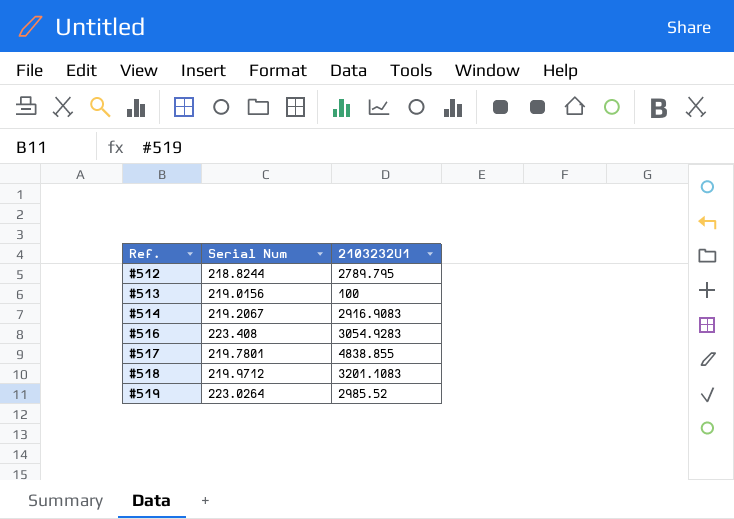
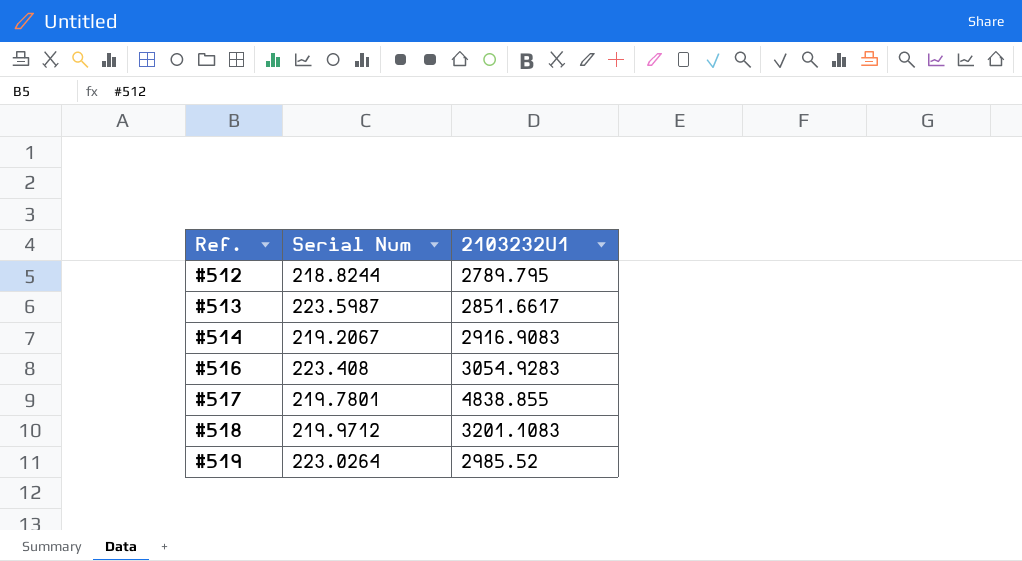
#513 | Serial Num: 219.0156 -> 223.5987
#513 | 2103232U1: 100 -> 2851.6617

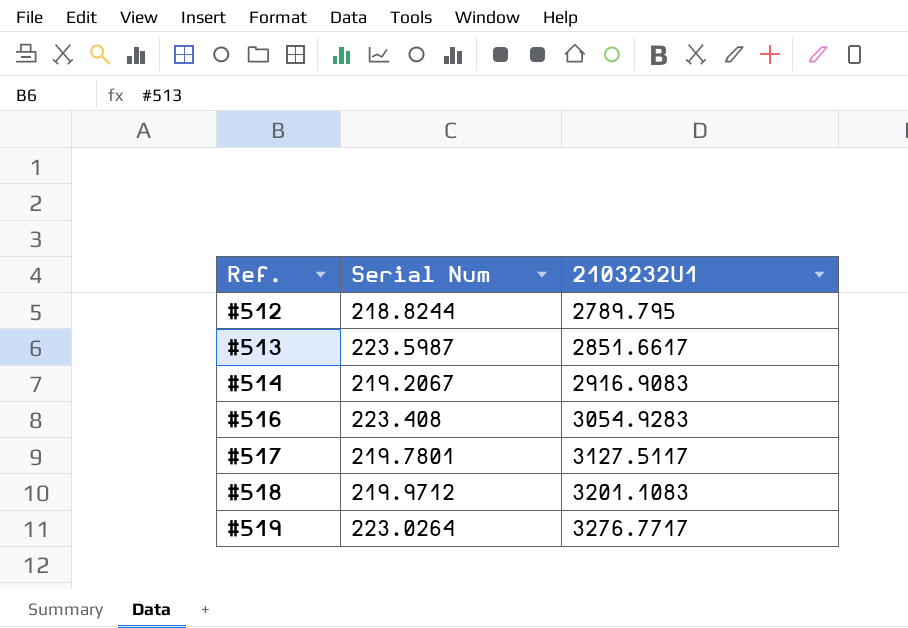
#517 | 2103232U1: 4838.855 -> 3127.5117
#519 | 2103232U1: 2985.52 -> 3276.7717

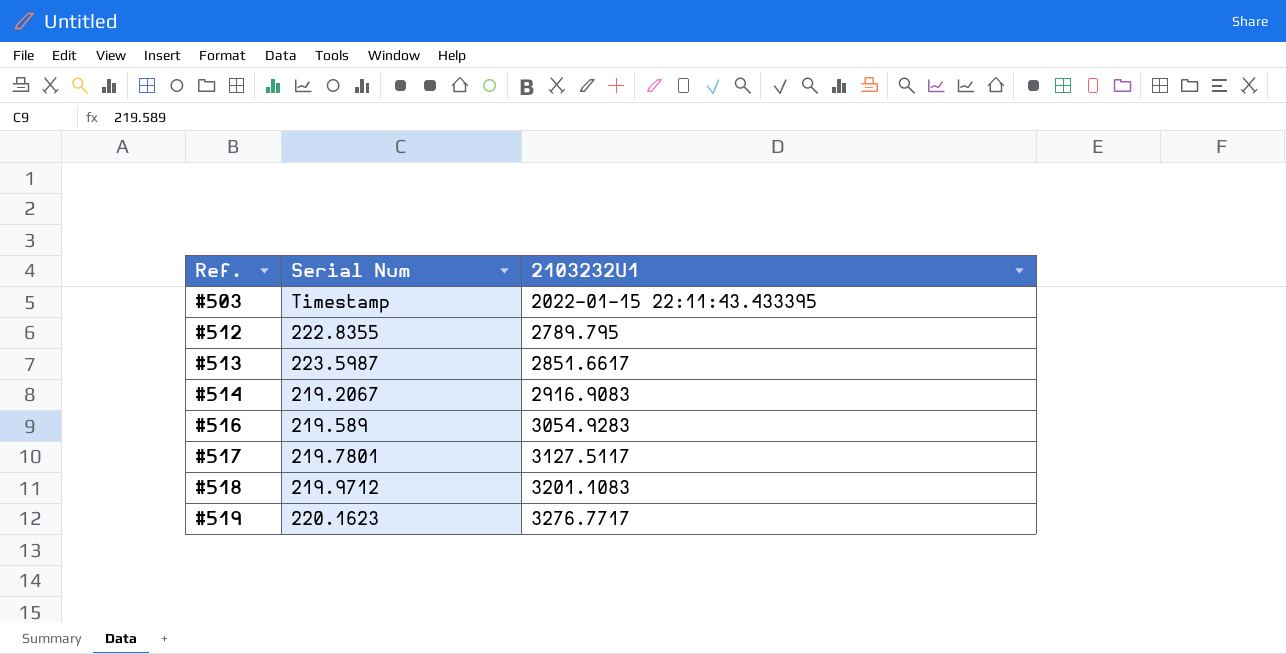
row #503: none -> Timestamp | 2022-01-15 22:11:43.433395
#512 | Serial Num: 218.8244 -> 222.8355
#516 | Serial Num: 223.408 -> 219.589
#519 | Serial Num: 223.0264 -> 220.1623

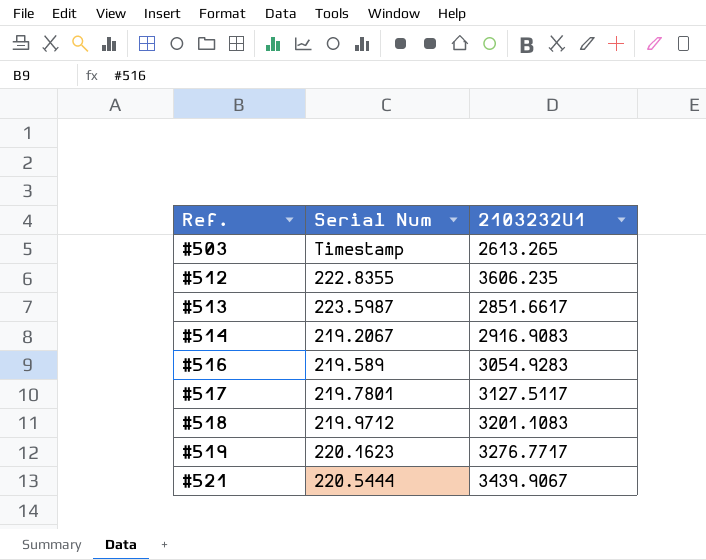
#503 | 2103232U1: 2022-01-15 22:11:43.433395 -> 2613.265
#512 | 2103232U1: 2789.795 -> 3606.235
row #521: none -> 220.5444 | 3439.9067

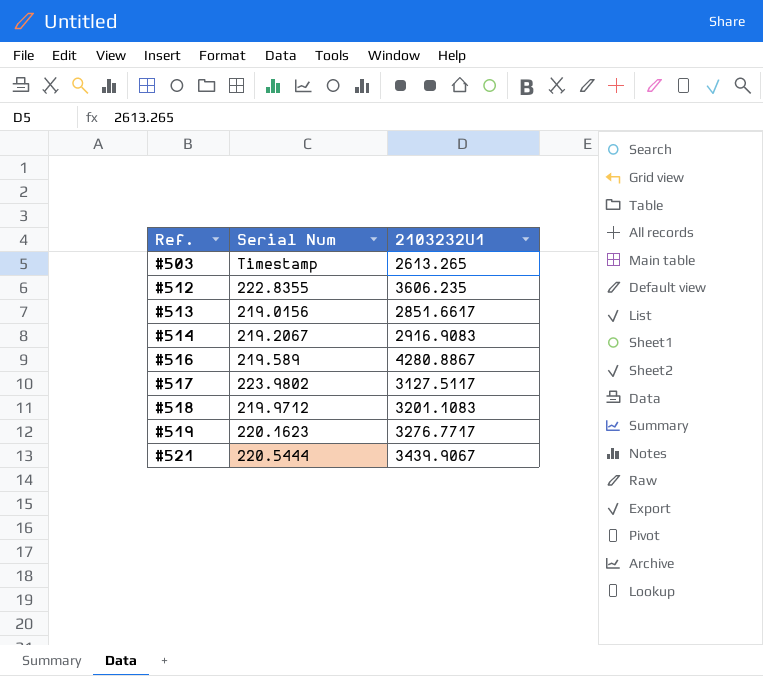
#513 | Serial Num: 223.5987 -> 219.0156
#516 | 2103232U1: 3054.9283 -> 4280.8867
#517 | Serial Num: 219.7801 -> 223.9802

